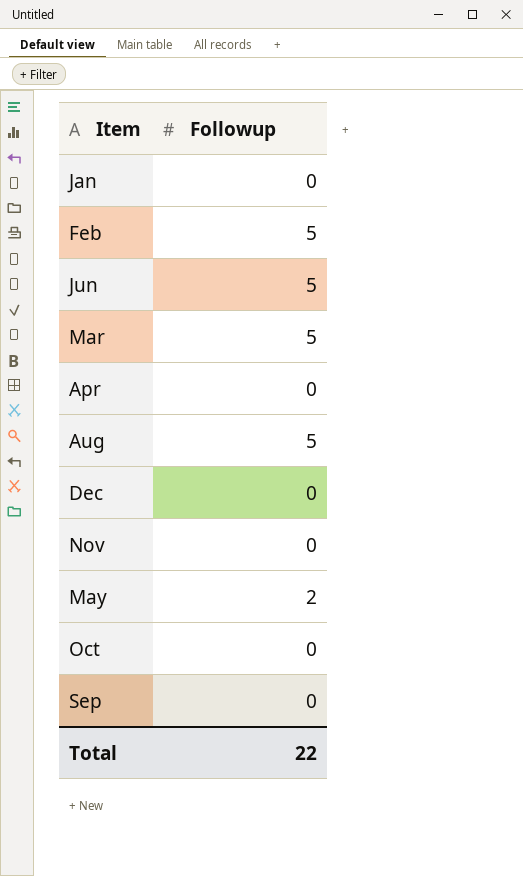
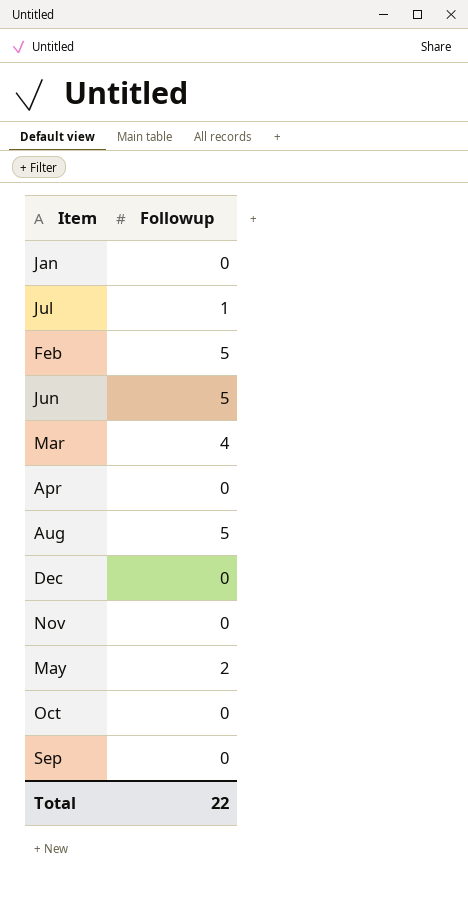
row Jul: none -> 1
Mar | Followup: 5 -> 4

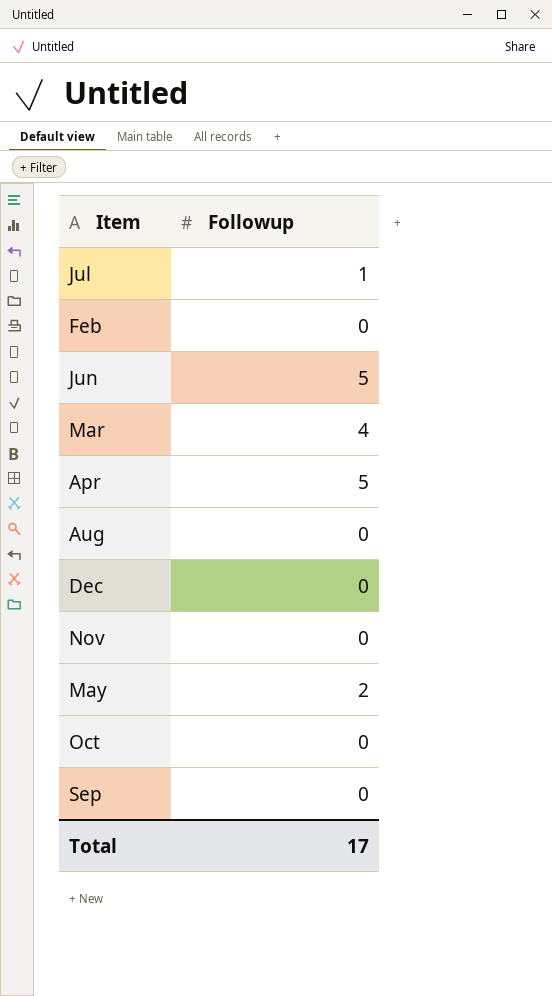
row Jan: 0 -> none
Feb | Followup: 5 -> 0
Apr | Followup: 0 -> 5
Aug | Followup: 5 -> 0
Total | Followup: 22 -> 17

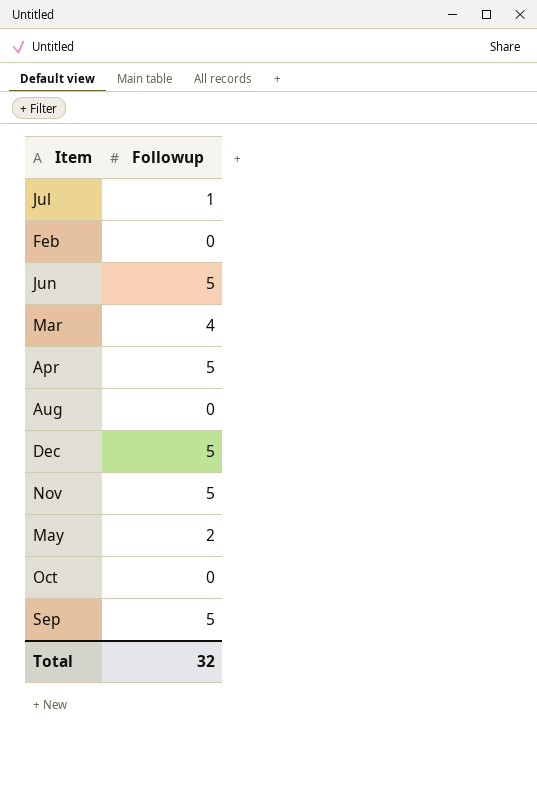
Dec | Followup: 0 -> 5
Nov | Followup: 0 -> 5
Sep | Followup: 0 -> 5
Total | Followup: 17 -> 32

